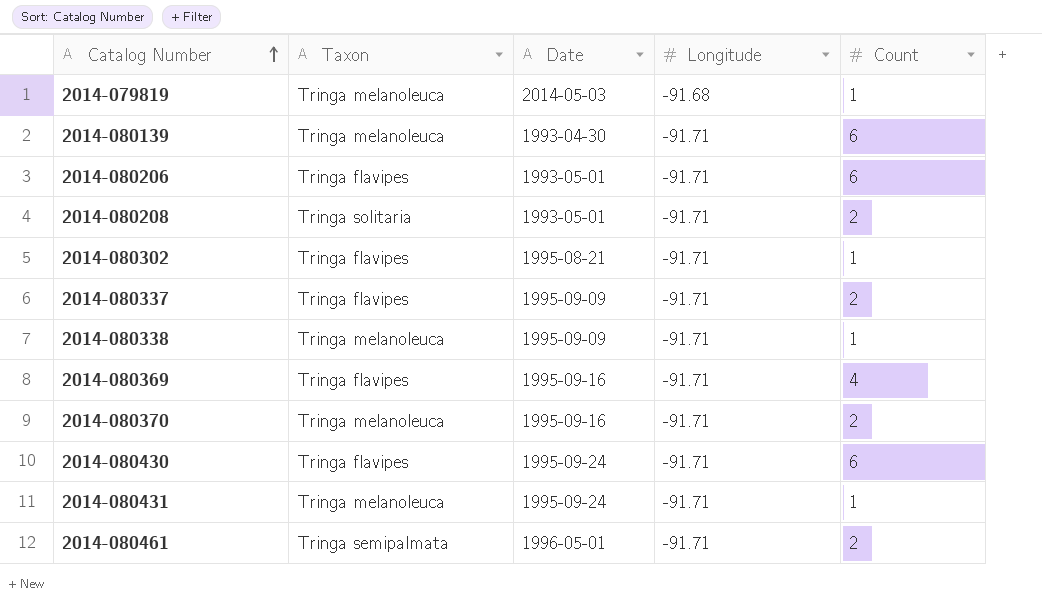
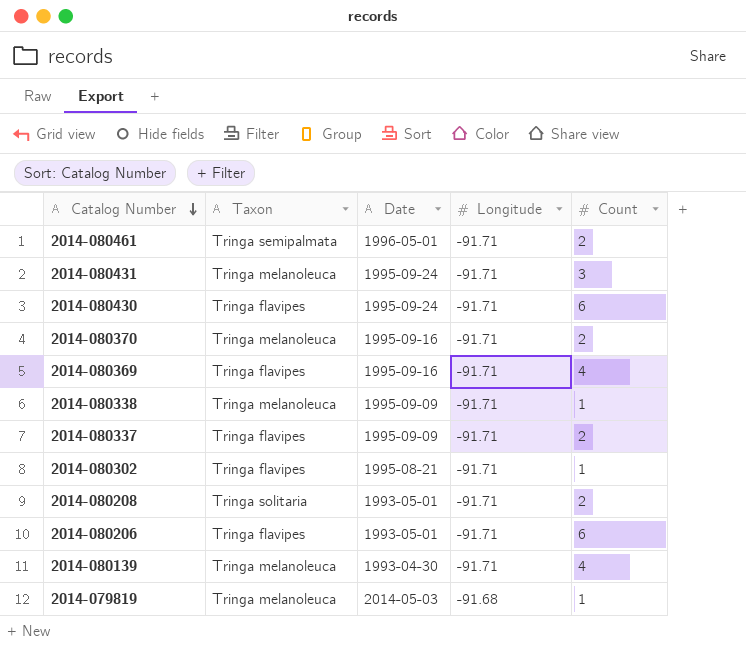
row order: Catalog Number ascending -> Catalog Number descending
2014-080431 | Count: 1 -> 3
2014-080139 | Count: 6 -> 4

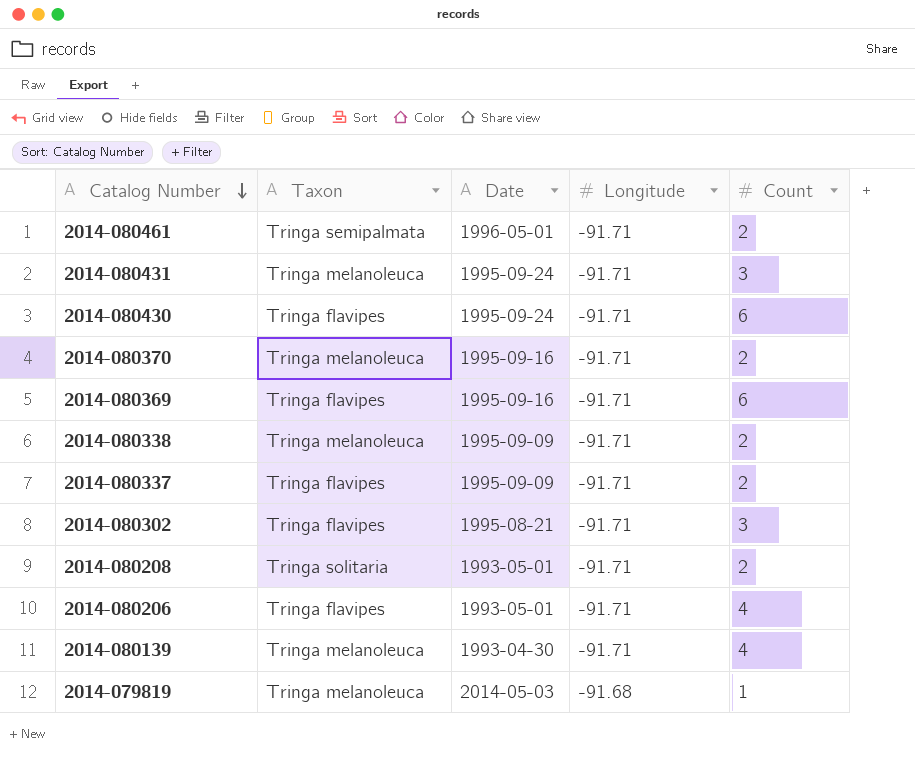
2014-080369 | Count: 4 -> 6
2014-080338 | Count: 1 -> 2
2014-080302 | Count: 1 -> 3
2014-080206 | Count: 6 -> 4

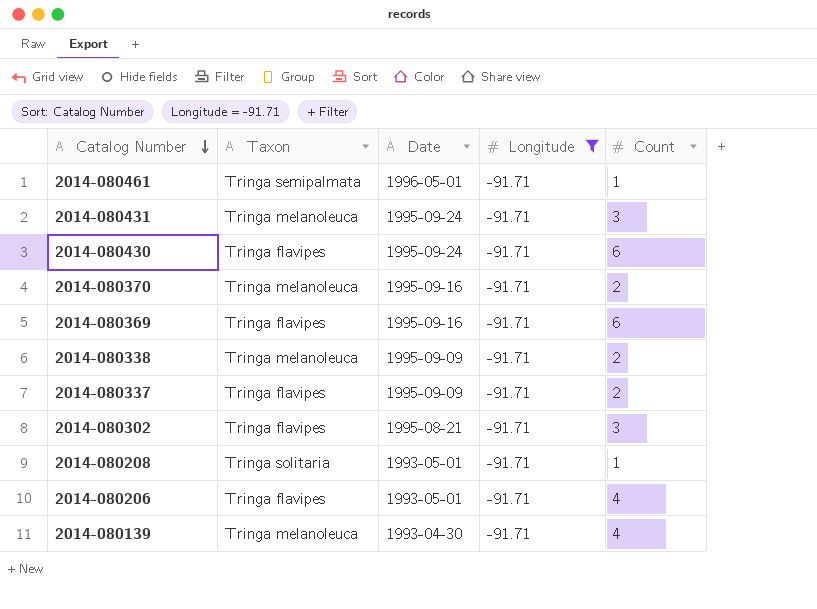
filter: none -> Longitude = -91.71
2014-080461 | Count: 2 -> 1
2014-080208 | Count: 2 -> 1

